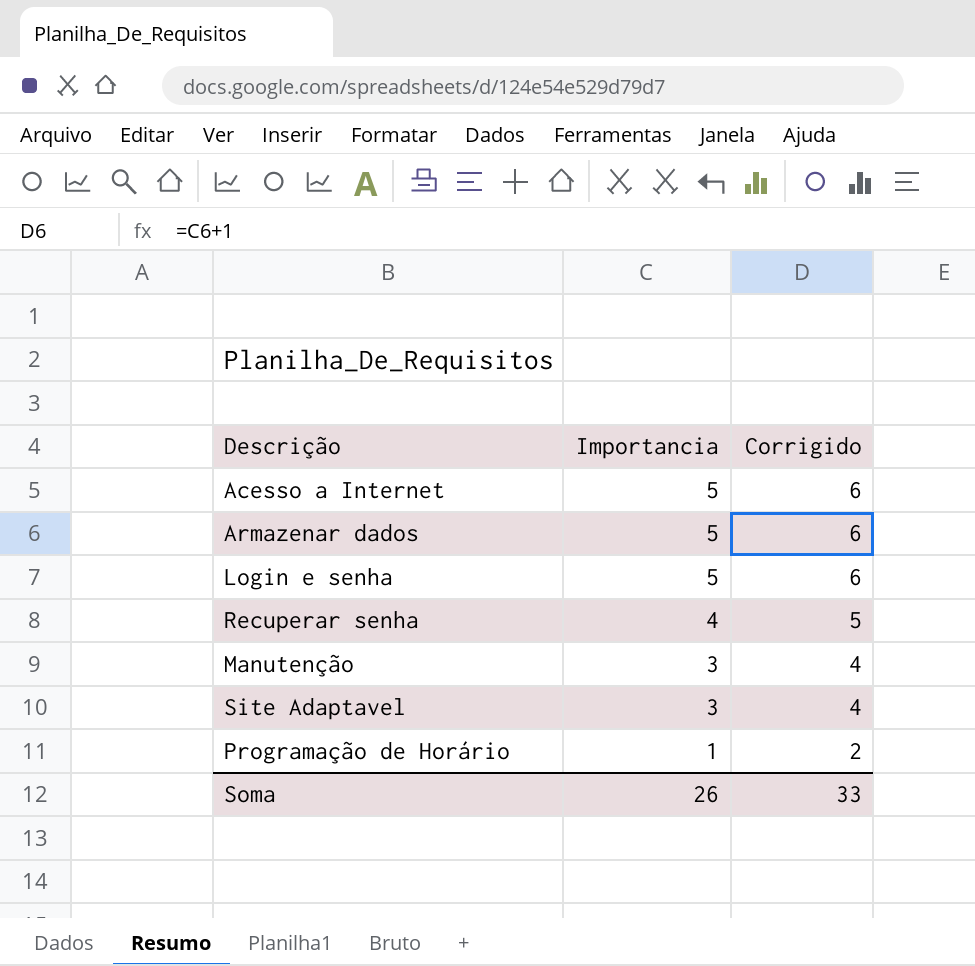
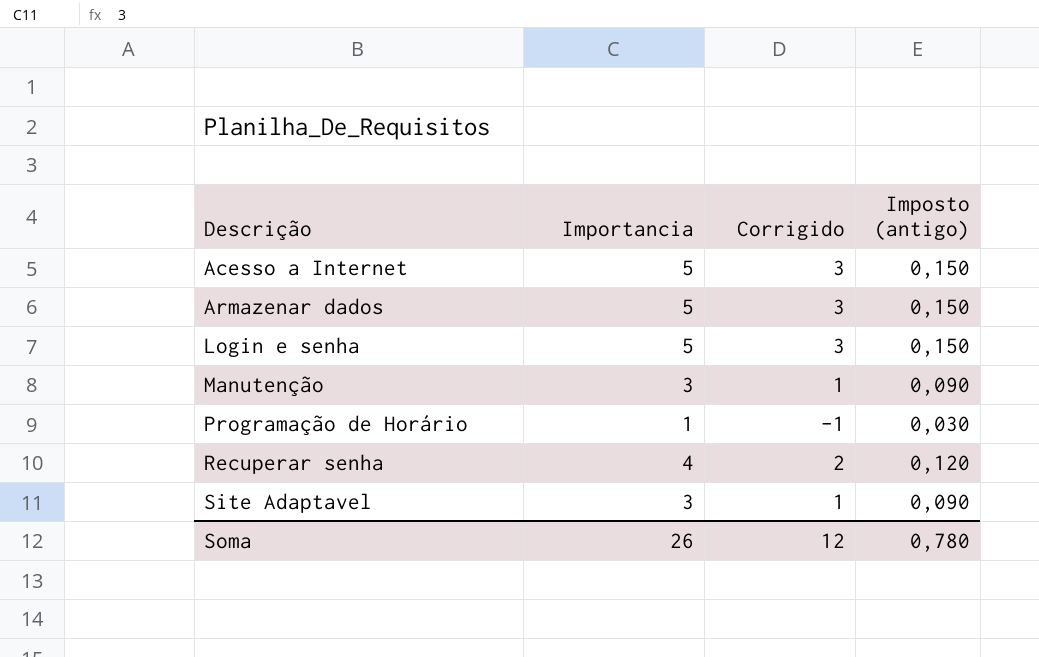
row order: Importancia descending -> Descrição ascending
column Corrigido | formula: [Importancia] + 1 -> [Importancia] - 2
column Imposto (antigo) | formula: none -> [Importancia] * 0,03
Soma | Corrigido: 33 -> 12

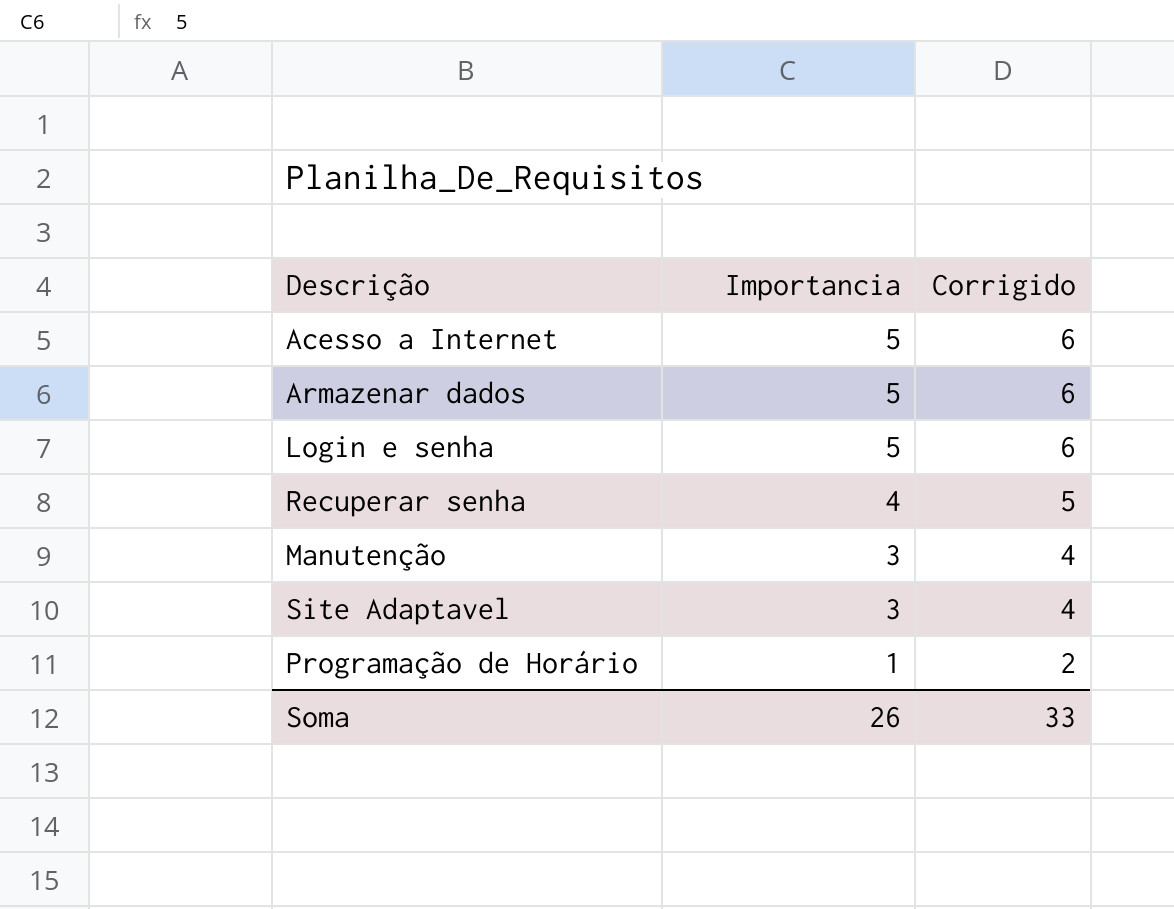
row order: Descrição ascending -> Importancia descending
column Imposto (antigo) | formula: [Importancia] * 0,03 -> none
column Corrigido | formula: [Importancia] - 2 -> [Importancia] + 1
Soma | Corrigido: 12 -> 33

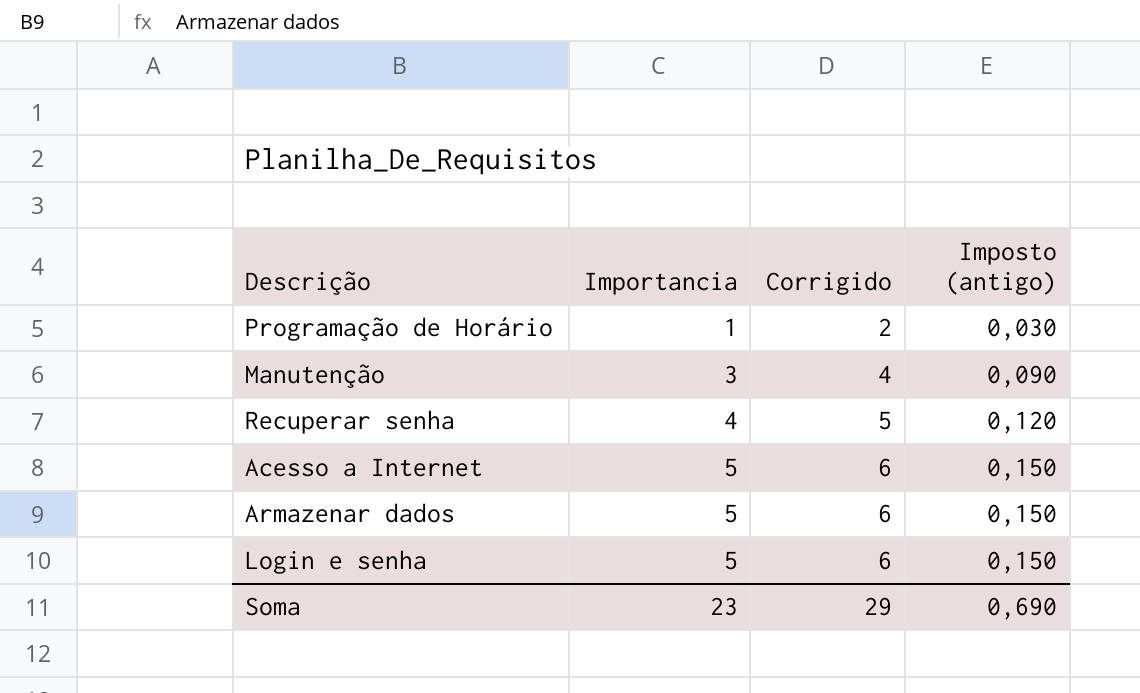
row order: Importancia descending -> Importancia ascending
column Imposto (antigo) | formula: none -> [Importancia] * 0,03
row Site Adaptavel: 3 | 4 -> none
Soma | Importancia: 26 -> 23
Soma | Corrigido: 33 -> 29

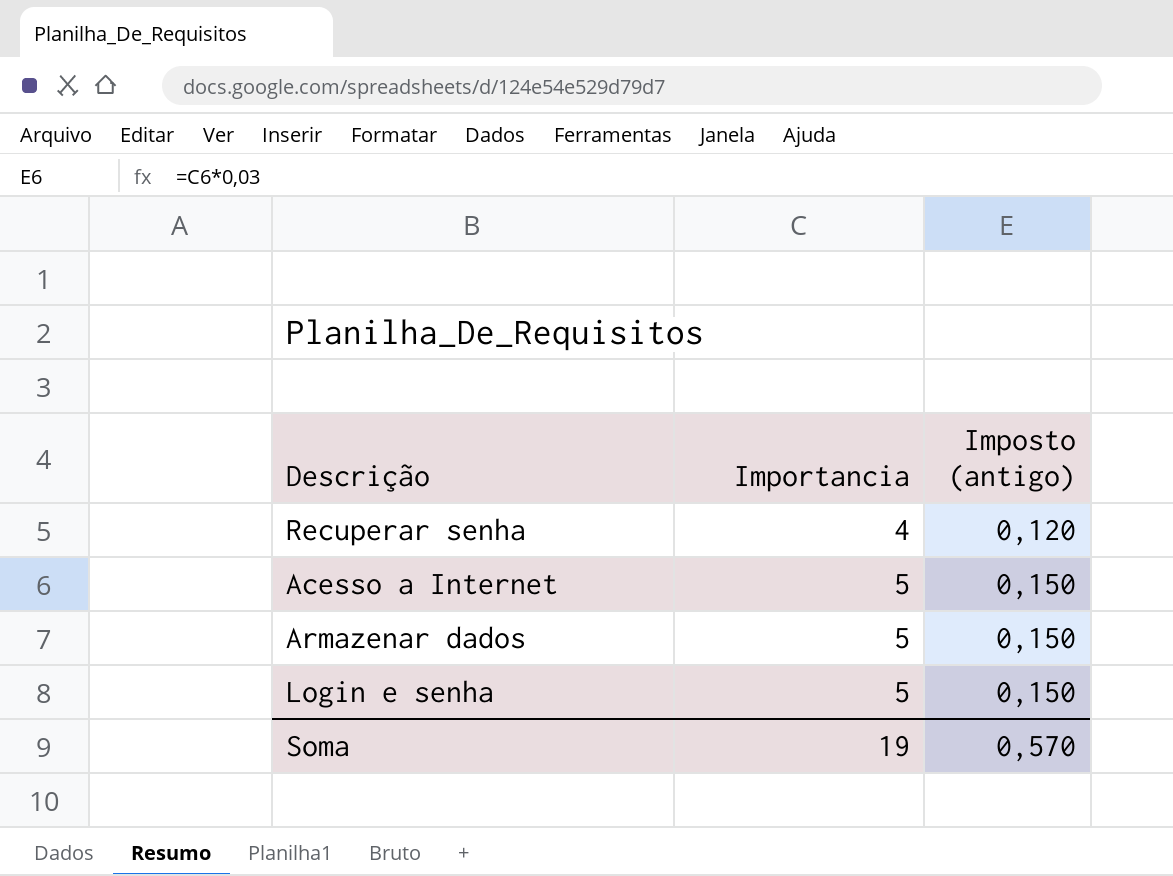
column Corrigido | formula: [Importancia] + 1 -> none
row Programação de Horário: 1 | 2 | 0,030 -> none
row Manutenção: 3 | 4 | 0,090 -> none
Soma | Importancia: 23 -> 19
Soma | Imposto (antigo): 0,690 -> 0,570

